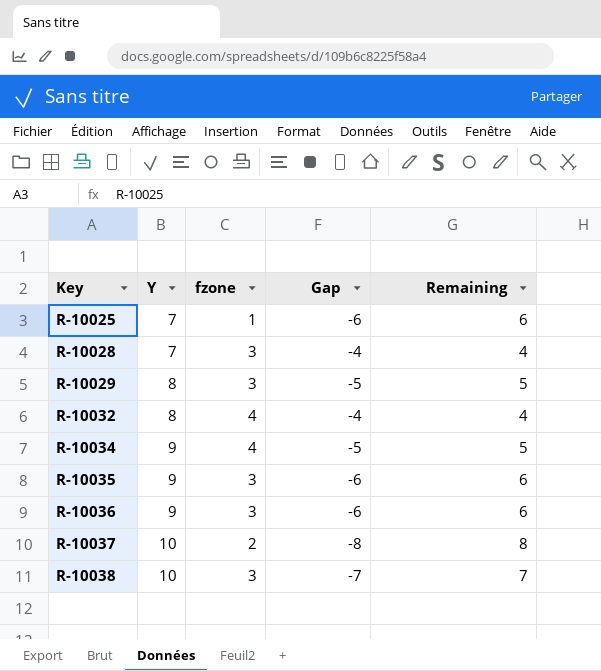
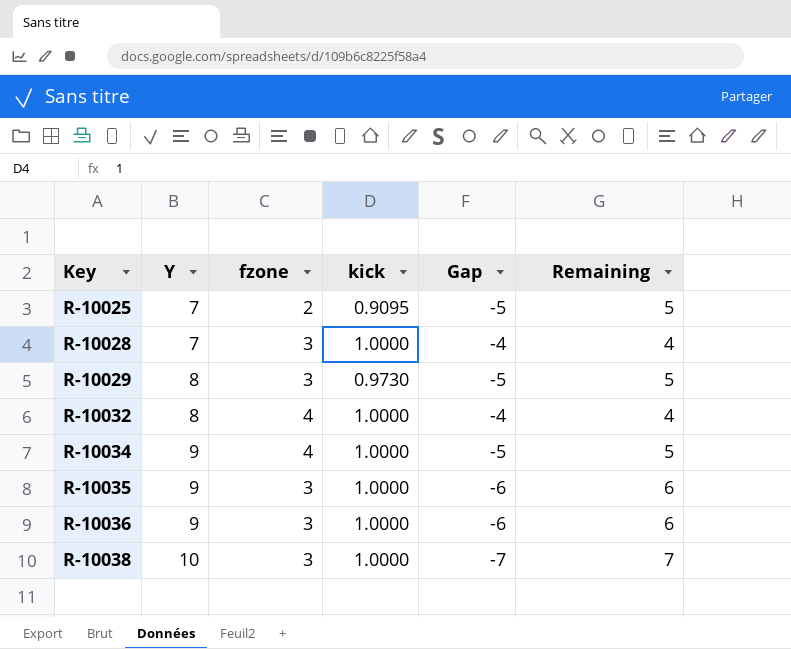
column kick | position: none -> 4
row R-10037: 10 | 2 | -8 | 8 -> none
R-10025 | fzone: 1 -> 2
R-10025 | Gap: -6 -> -5
R-10025 | Remaining: 6 -> 5

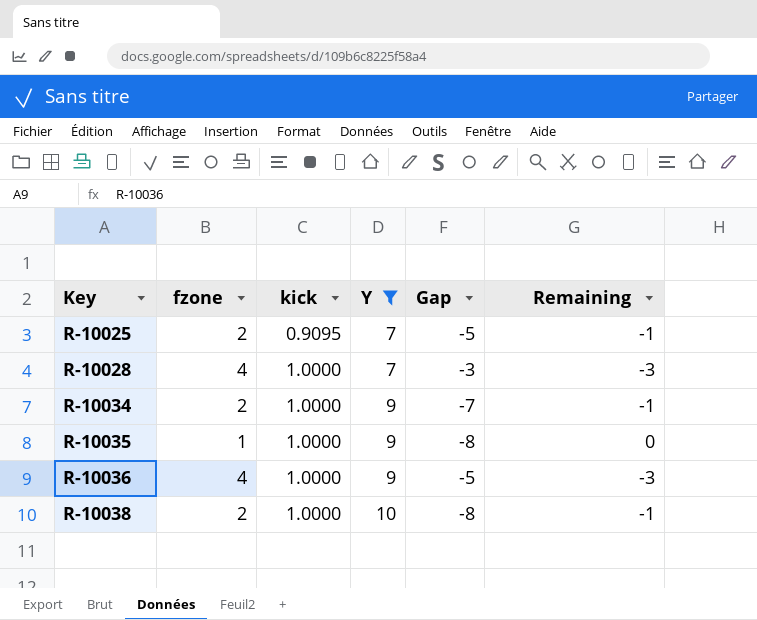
filter: none -> Y != 8
column Y | position: 2 -> 4
column Remaining | formula: [Y] - [fzone] -> [kick] - [fzone]
R-10028 | fzone: 3 -> 4
R-10028 | Gap: -4 -> -3
R-10034 | fzone: 4 -> 2
R-10034 | Gap: -5 -> -7
R-10035 | fzone: 3 -> 1
R-10035 | Gap: -6 -> -8
R-10036 | fzone: 3 -> 4
R-10036 | Gap: -6 -> -5
R-10038 | fzone: 3 -> 2
R-10038 | Gap: -7 -> -8

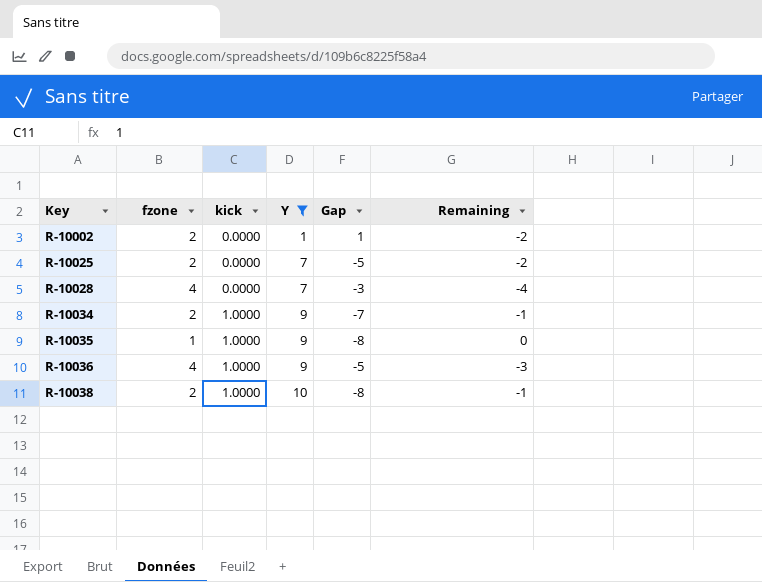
row R-10002: none -> 2 | 0.0000 | 1 | 1 | -2
R-10025 | kick: 0.9095 -> 0.0000
R-10025 | Remaining: -1 -> -2
R-10028 | kick: 1.0000 -> 0.0000
R-10028 | Remaining: -3 -> -4

